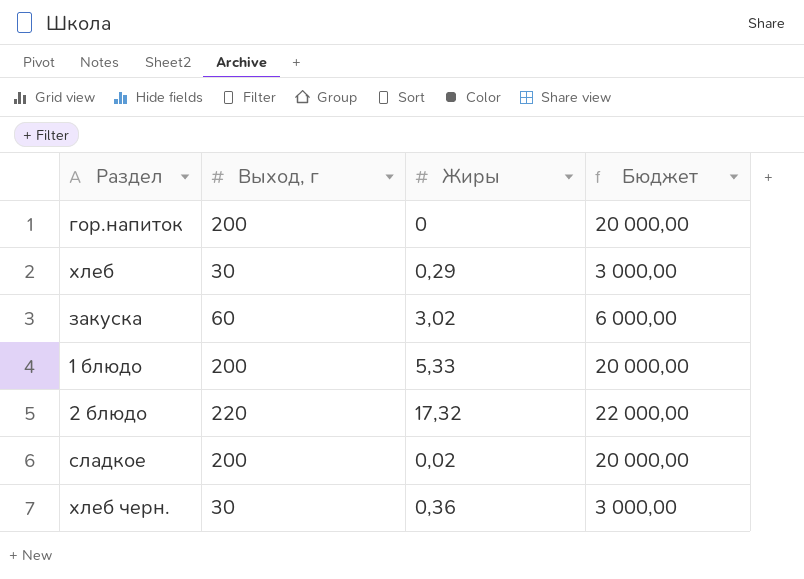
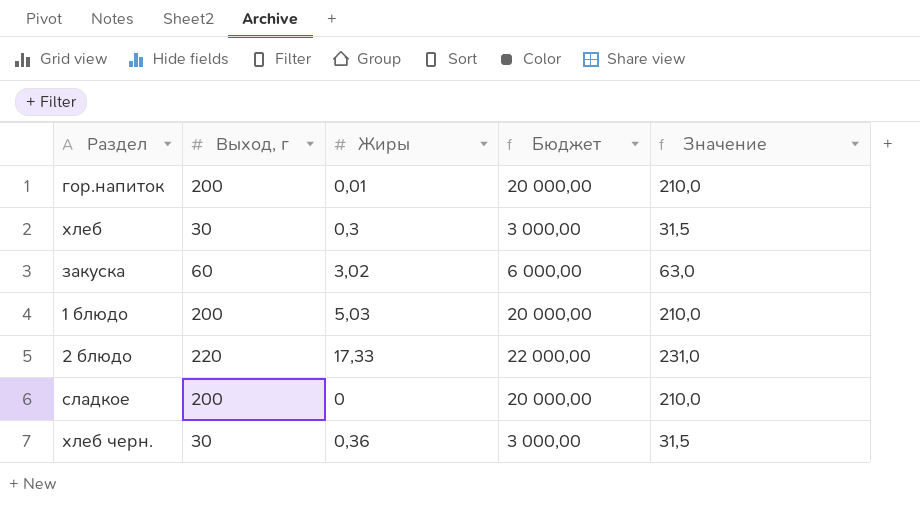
column Значение | formula: none -> [Выход, г] * 1,05
гор.напиток | Жиры: 0 -> 0,01
хлеб | Жиры: 0,29 -> 0,3
1 блюдо | Жиры: 5,33 -> 5,03
2 блюдо | Жиры: 17,32 -> 17,33
сладкое | Жиры: 0,02 -> 0

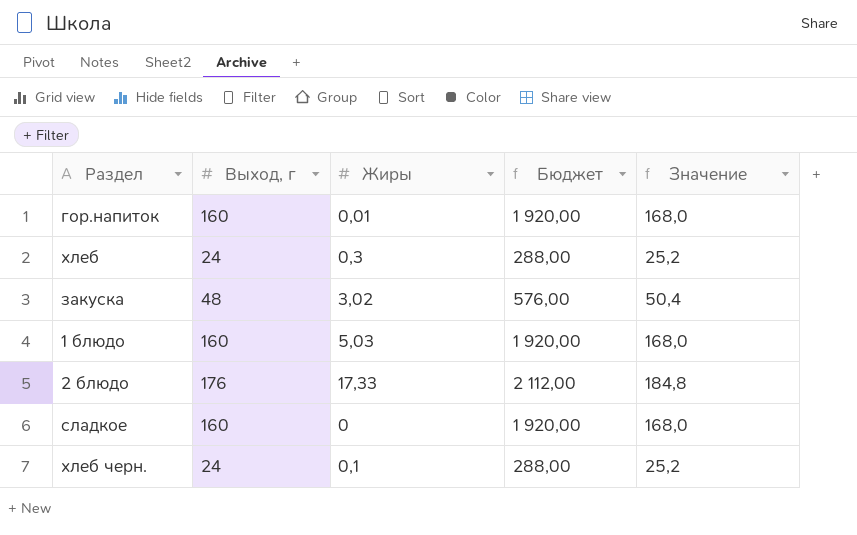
column Бюджет | formula: [Выход, г] * 100 -> [Выход, г] * 12
гор.напиток | Выход, г: 200 -> 160
гор.напиток | Значение: 210,0 -> 168,0
хлеб | Выход, г: 30 -> 24
хлеб | Значение: 31,5 -> 25,2
закуска | Выход, г: 60 -> 48
закуска | Значение: 63,0 -> 50,4
1 блюдо | Выход, г: 200 -> 160
1 блюдо | Значение: 210,0 -> 168,0
2 блюдо | Выход, г: 220 -> 176
2 блюдо | Значение: 231,0 -> 184,8
сладкое | Выход, г: 200 -> 160
сладкое | Значение: 210,0 -> 168,0
хлеб черн. | Выход, г: 30 -> 24
хлеб черн. | Жиры: 0,36 -> 0,1
хлеб черн. | Значение: 31,5 -> 25,2

